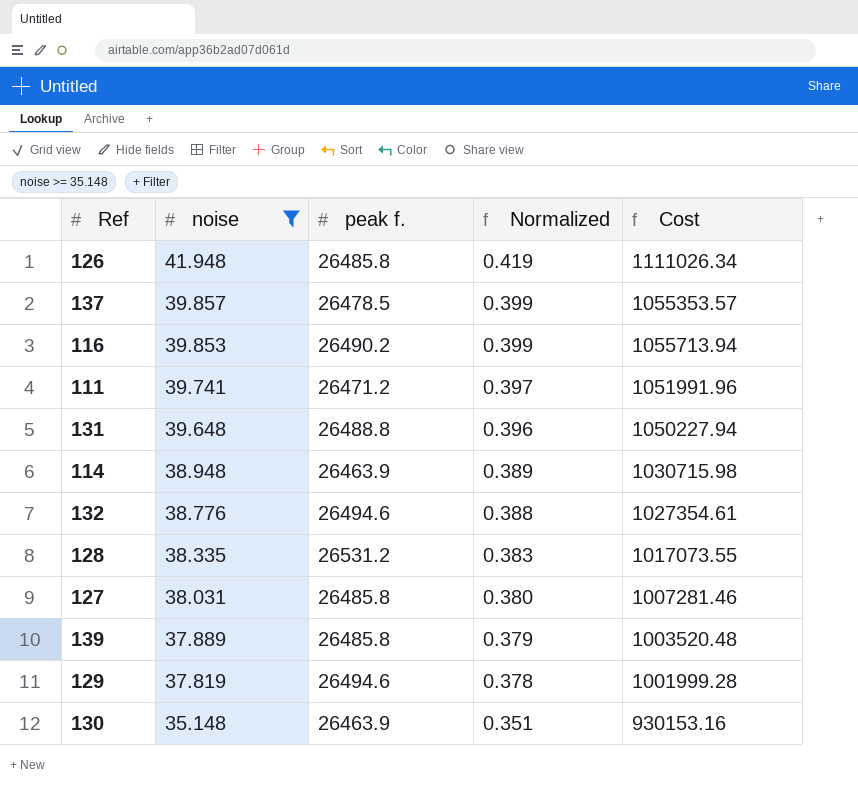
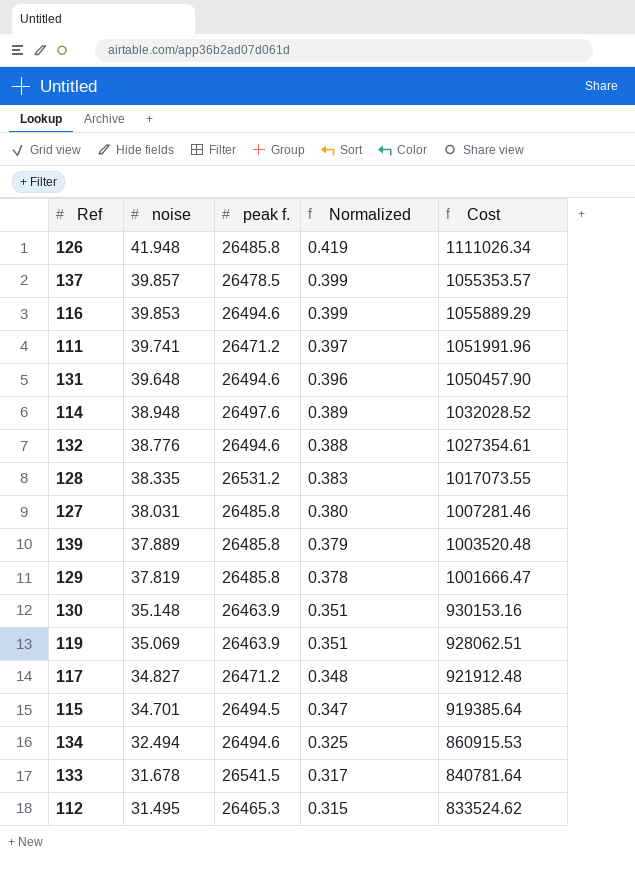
filter: noise >= 35.148 -> none
116 | peak f.: 26490.2 -> 26494.6
116 | Cost: 1055713.94 -> 1055889.29
131 | peak f.: 26488.8 -> 26494.6
131 | Cost: 1050227.94 -> 1050457.90
114 | peak f.: 26463.9 -> 26497.6
114 | Cost: 1030715.98 -> 1032028.52
129 | peak f.: 26494.6 -> 26485.8
129 | Cost: 1001999.28 -> 1001666.47

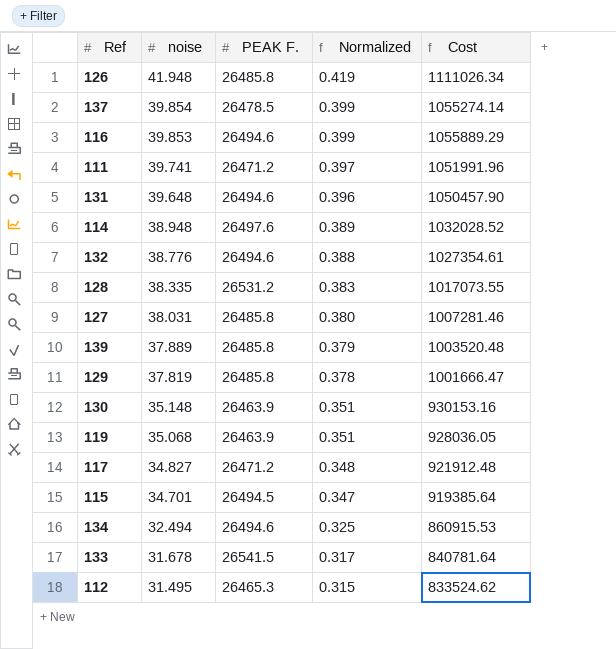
column name: peak f. -> PEAK F.
137 | noise: 39.857 -> 39.854
137 | Cost: 1055353.57 -> 1055274.14
119 | noise: 35.069 -> 35.068
119 | Cost: 928062.51 -> 928036.05

